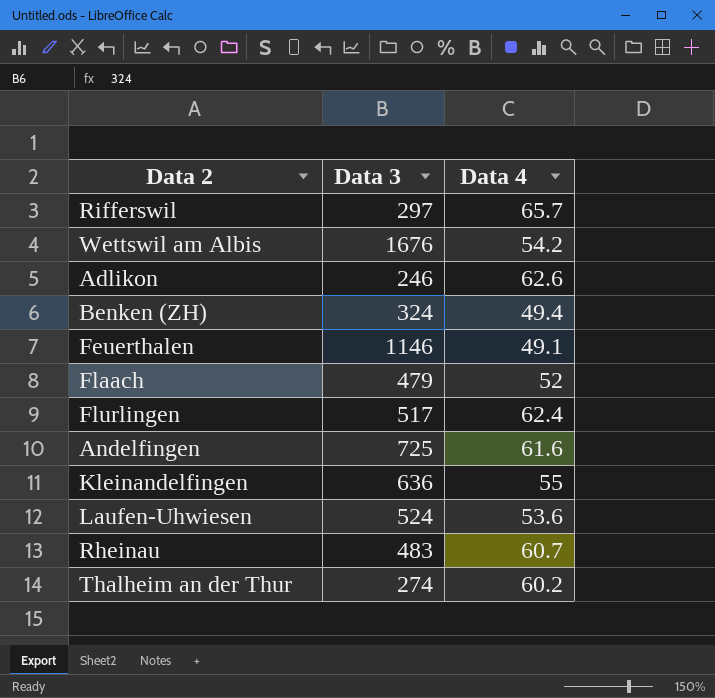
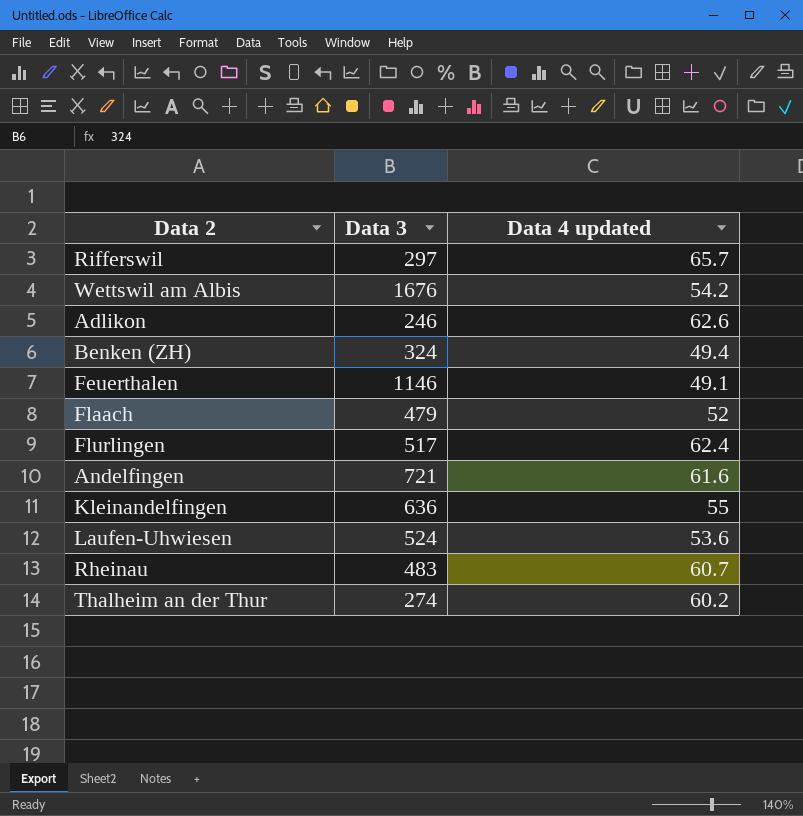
column name: Data 4 -> Data 4 updated
Andelfingen | Data 3: 725 -> 721

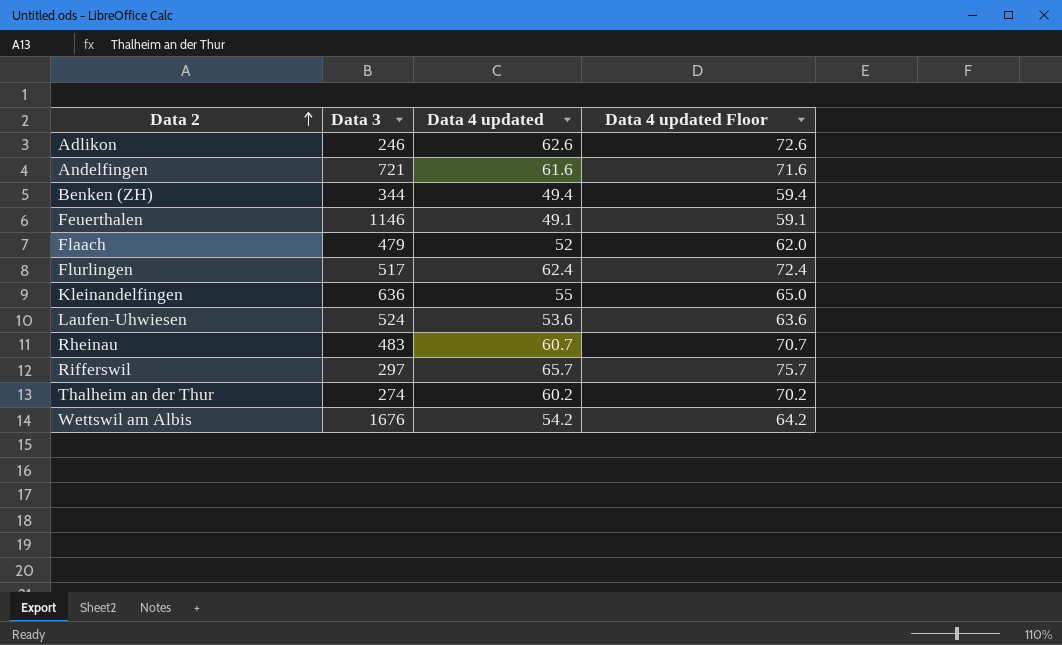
row order: none -> Data 2 ascending
column Data 4 updated Floor | formula: none -> [Data 4 updated] + 10
Benken (ZH) | Data 3: 324 -> 344

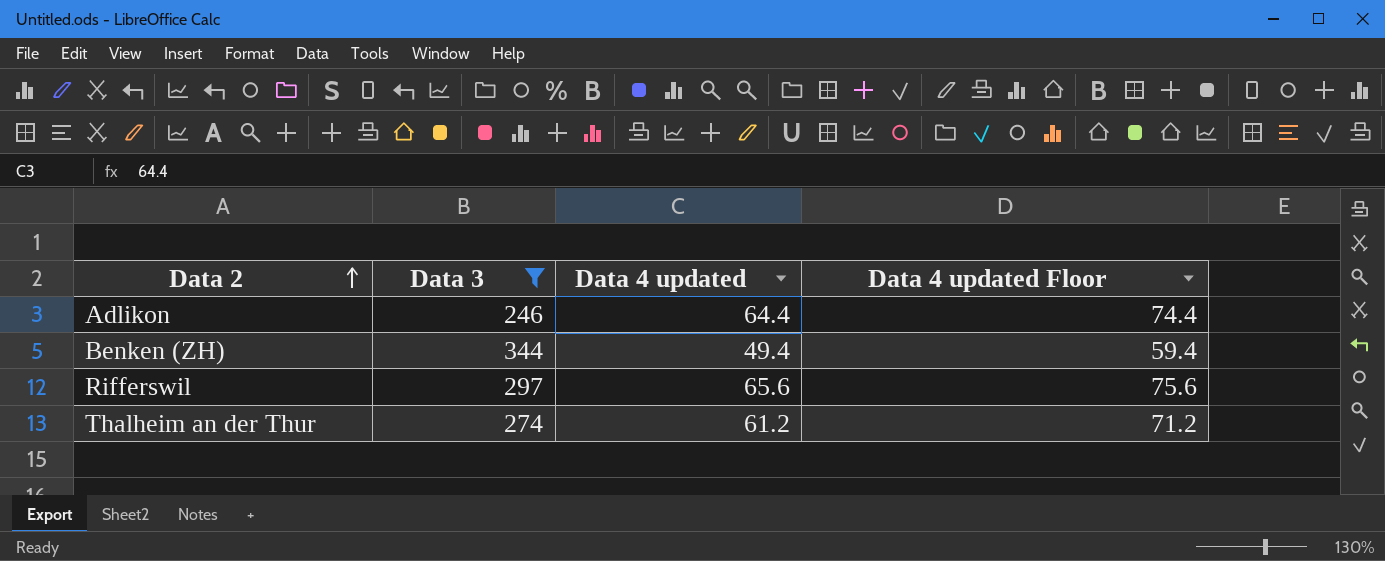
filter: none -> Data 3 <= 344
Adlikon | Data 4 updated: 62.6 -> 64.4
Adlikon | Data 4 updated Floor: 72.6 -> 74.4
Rifferswil | Data 4 updated: 65.7 -> 65.6
Rifferswil | Data 4 updated Floor: 75.7 -> 75.6
Thalheim an der Thur | Data 4 updated: 60.2 -> 61.2
Thalheim an der Thur | Data 4 updated Floor: 70.2 -> 71.2

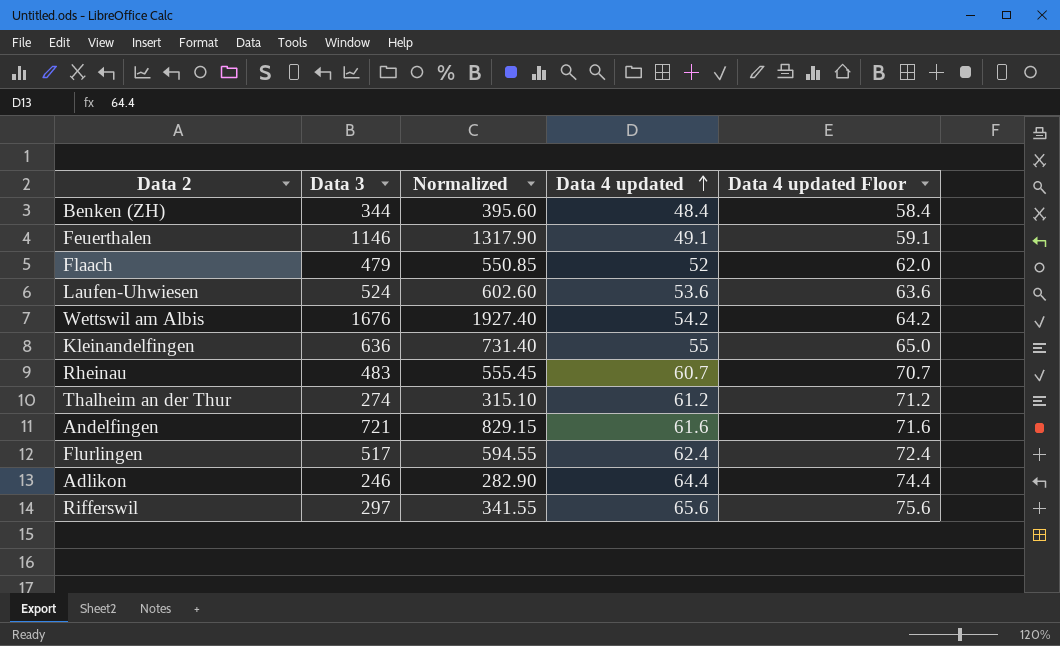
filter: Data 3 <= 344 -> none
row order: Data 2 ascending -> Data 4 updated ascending
column Normalized | formula: none -> [Data 3] * 1.15
Benken (ZH) | Data 4 updated: 49.4 -> 48.4
Benken (ZH) | Data 4 updated Floor: 59.4 -> 58.4

